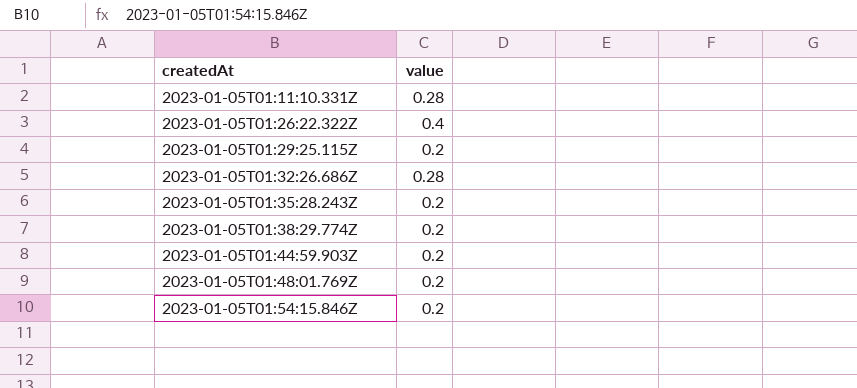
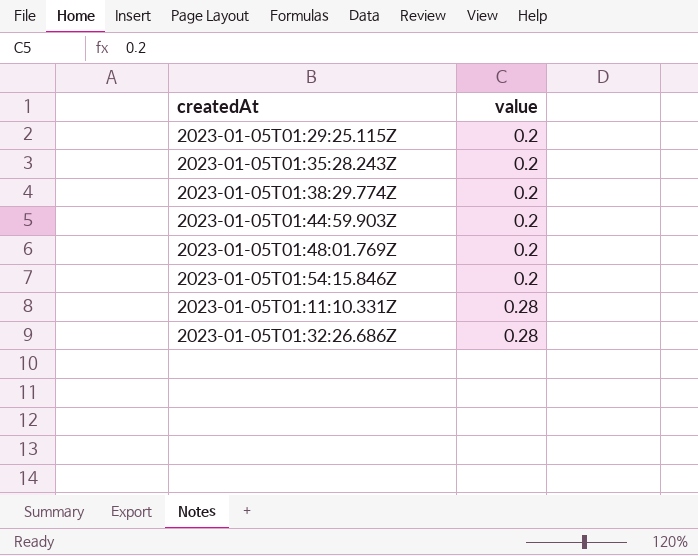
row order: createdAt ascending -> value ascending
row 2023-01-05T01:26:22.322Z: 0.4 -> none

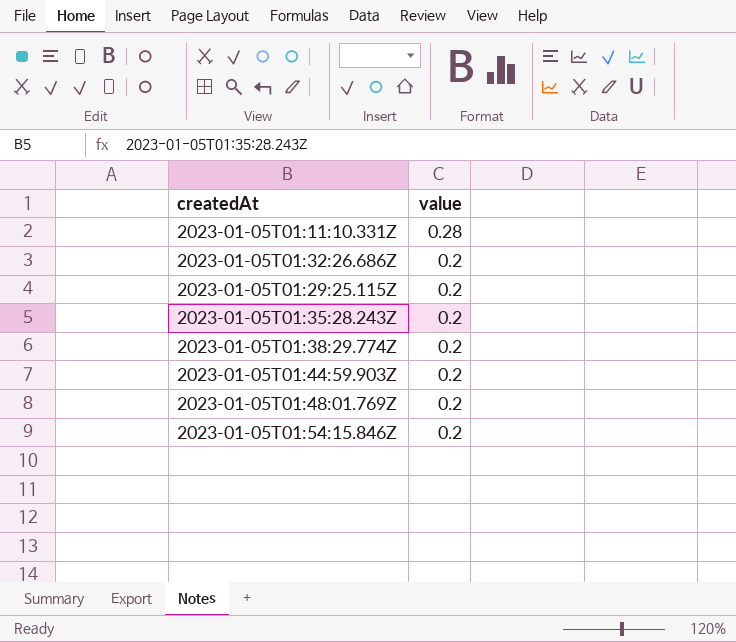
row order: value ascending -> value descending
2023-01-05T01:32:26.686Z | value: 0.28 -> 0.2

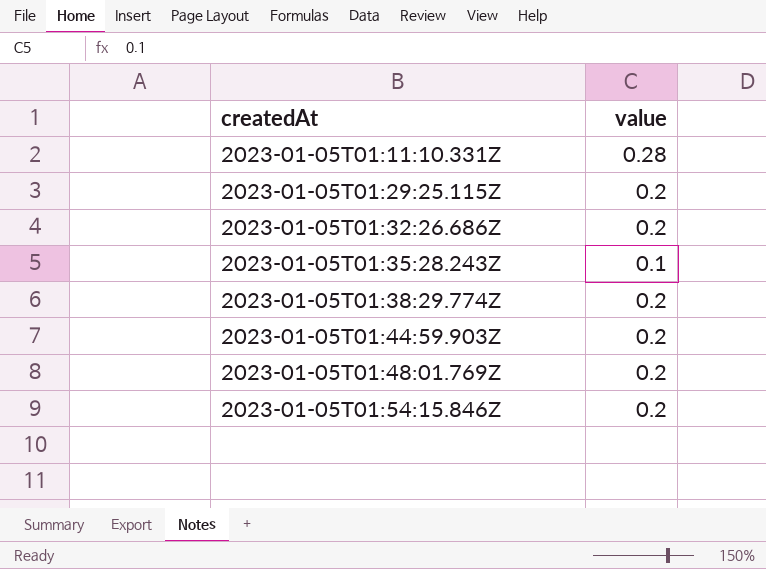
row order: value descending -> createdAt ascending
2023-01-05T01:35:28.243Z | value: 0.2 -> 0.1

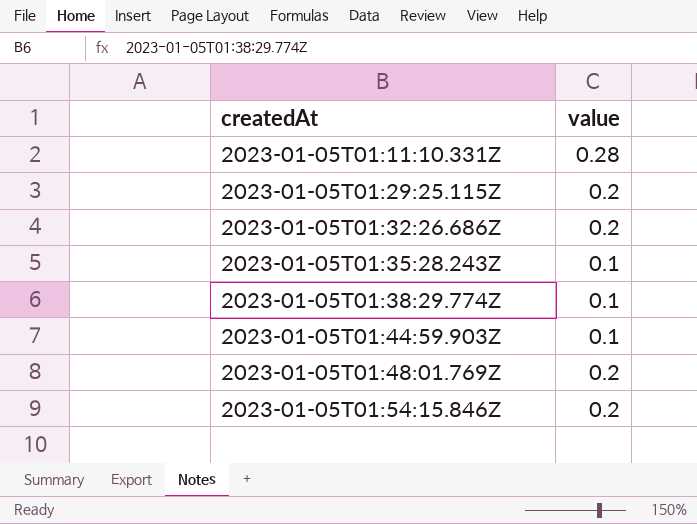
2023-01-05T01:38:29.774Z | value: 0.2 -> 0.1
2023-01-05T01:44:59.903Z | value: 0.2 -> 0.1

